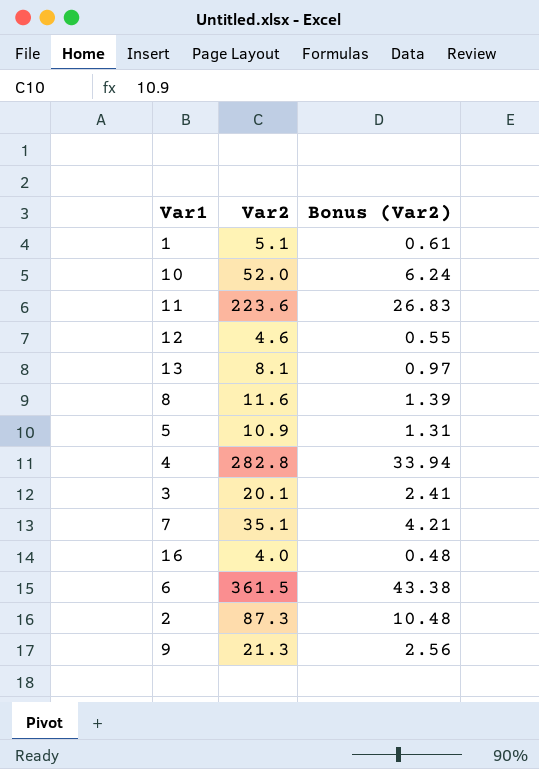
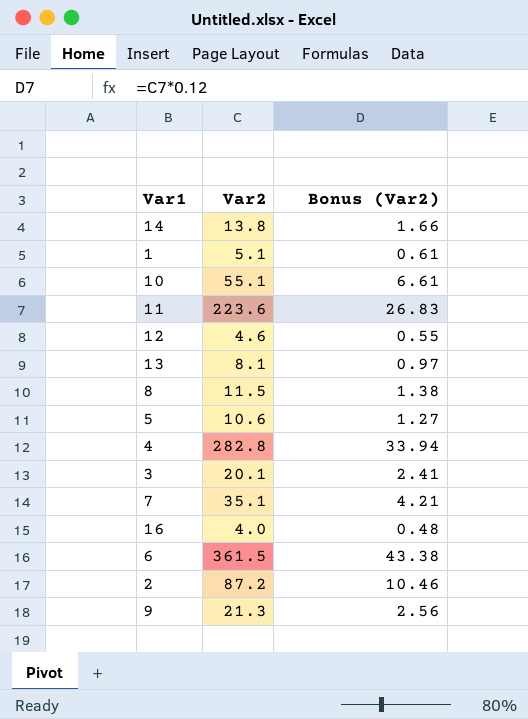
row 14: none -> 13.8 | 1.66
10 | Var2: 52.0 -> 55.1
10 | Bonus (Var2): 6.24 -> 6.61
8 | Var2: 11.6 -> 11.5
8 | Bonus (Var2): 1.39 -> 1.38
5 | Var2: 10.9 -> 10.6
5 | Bonus (Var2): 1.31 -> 1.27
2 | Var2: 87.3 -> 87.2
2 | Bonus (Var2): 10.48 -> 10.46

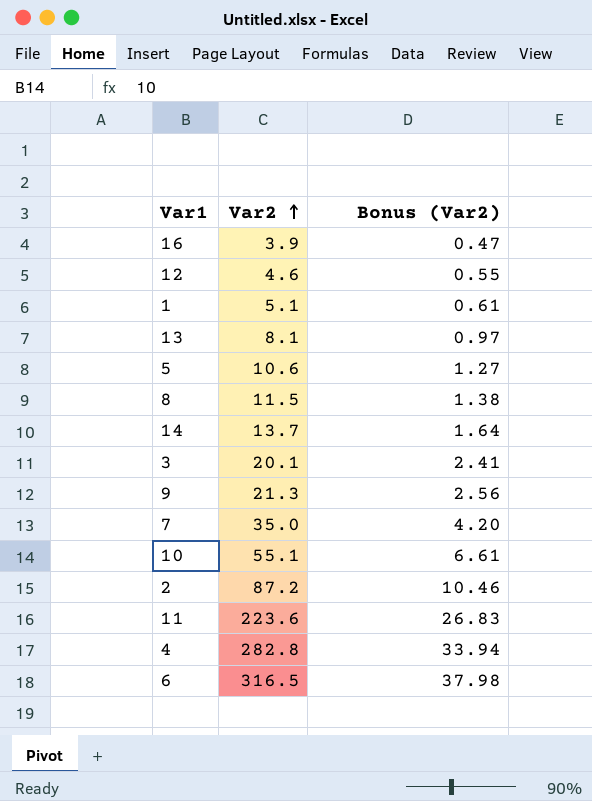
row order: none -> Var2 ascending
16 | Var2: 4.0 -> 3.9
16 | Bonus (Var2): 0.48 -> 0.47
14 | Var2: 13.8 -> 13.7
14 | Bonus (Var2): 1.66 -> 1.64
7 | Var2: 35.1 -> 35.0
7 | Bonus (Var2): 4.21 -> 4.20
6 | Var2: 361.5 -> 316.5
6 | Bonus (Var2): 43.38 -> 37.98

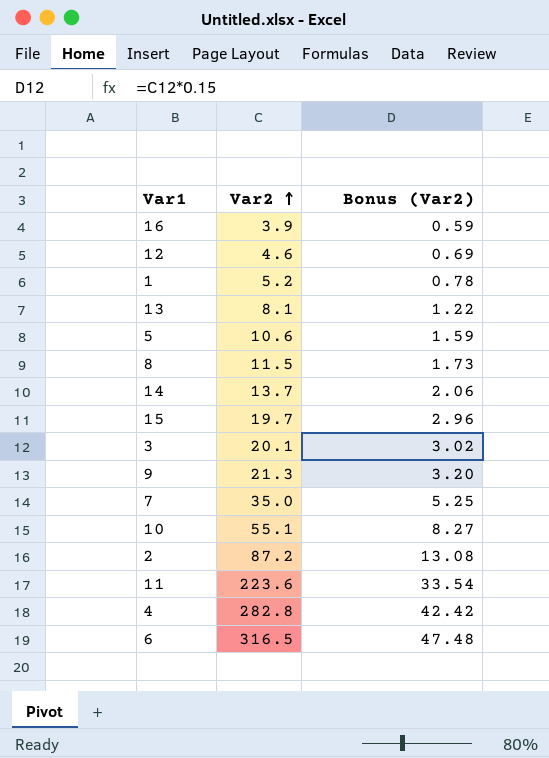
column Bonus (Var2) | formula: [Var2] * 0.12 -> [Var2] * 0.15
1 | Var2: 5.1 -> 5.2
row 15: none -> 19.7 | 2.96

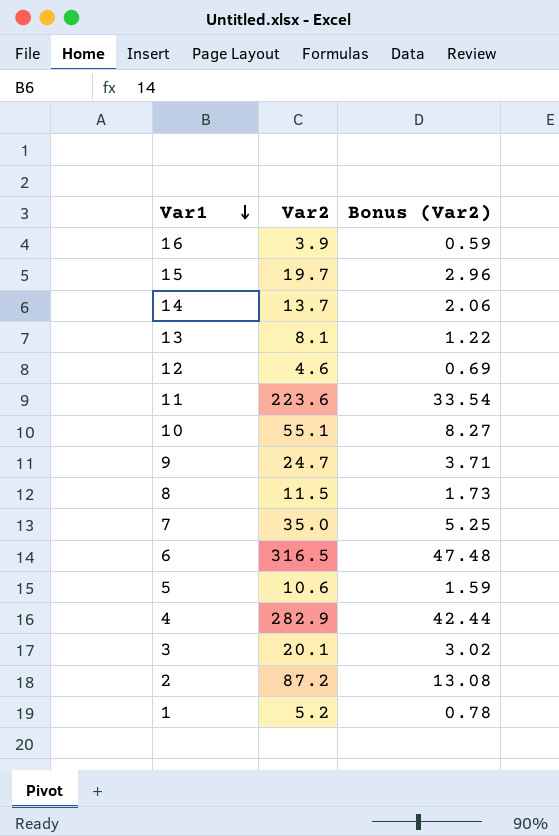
row order: Var2 ascending -> Var1 descending
9 | Var2: 21.3 -> 24.7
9 | Bonus (Var2): 3.20 -> 3.71
4 | Var2: 282.8 -> 282.9
4 | Bonus (Var2): 42.42 -> 42.44

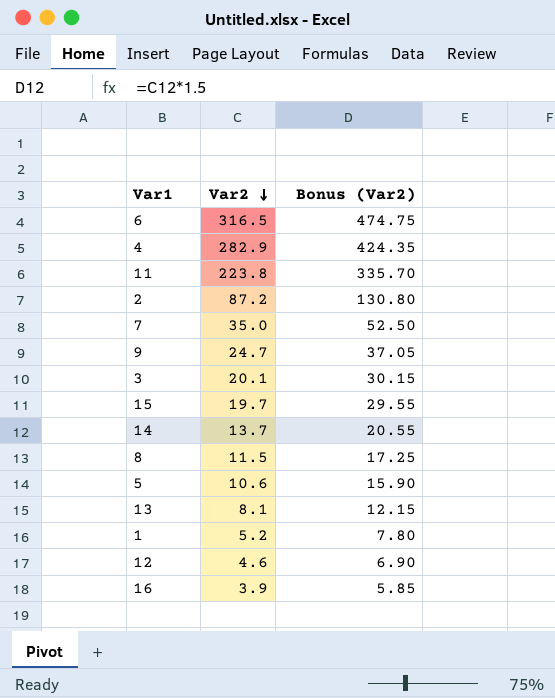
row order: Var1 descending -> Var2 descending
column Bonus (Var2) | formula: [Var2] * 0.15 -> [Var2] * 1.5
row 10: 55.1 | 8.27 -> none
11 | Var2: 223.6 -> 223.8

